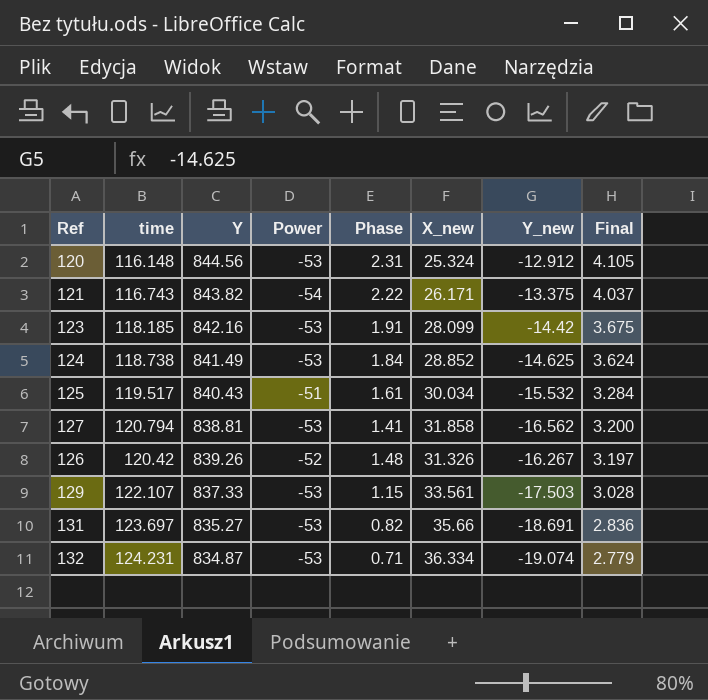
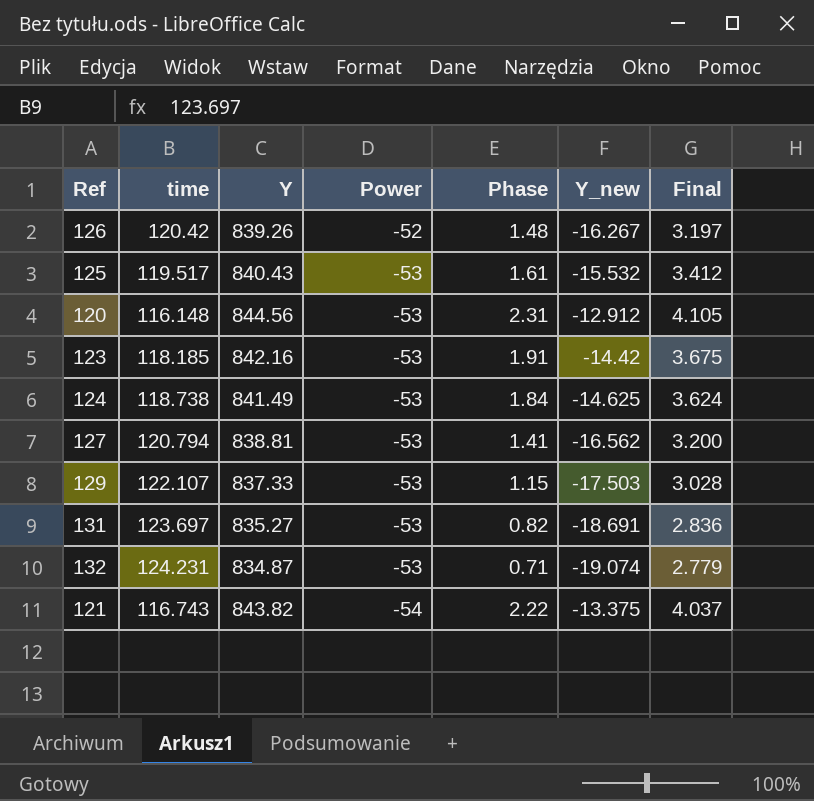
row order: Final descending -> Power descending
column X_new | position: 6 -> none
125 | Power: -51 -> -53
125 | Final: 3.284 -> 3.412

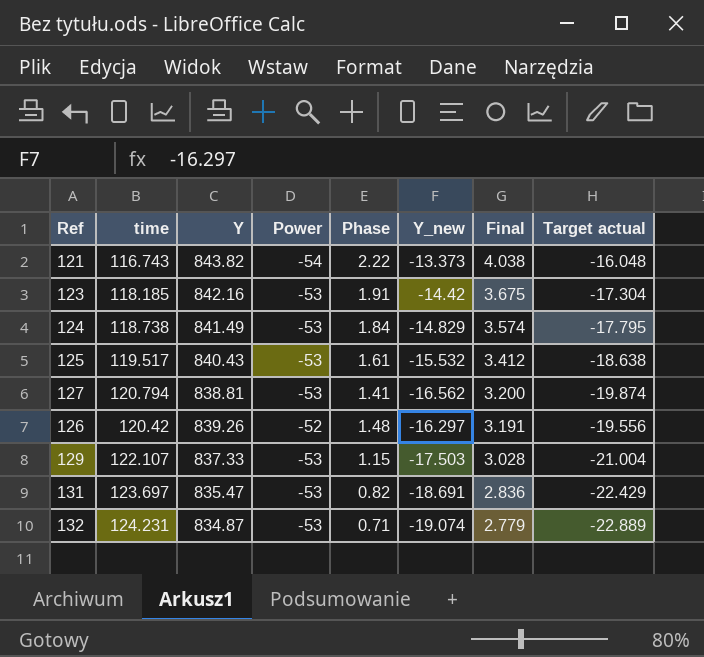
row order: Power descending -> Final descending
column Target actual | formula: none -> [Y_new] * 1.2
row 120: 116.148 | 844.56 | -53 | 2.31 | -12.912 | 4.105 -> none
121 | Y_new: -13.375 -> -13.373
121 | Final: 4.037 -> 4.038
124 | Y_new: -14.625 -> -14.829
124 | Final: 3.624 -> 3.574
126 | Y_new: -16.267 -> -16.297
126 | Final: 3.197 -> 3.191
131 | Y: 835.27 -> 835.47

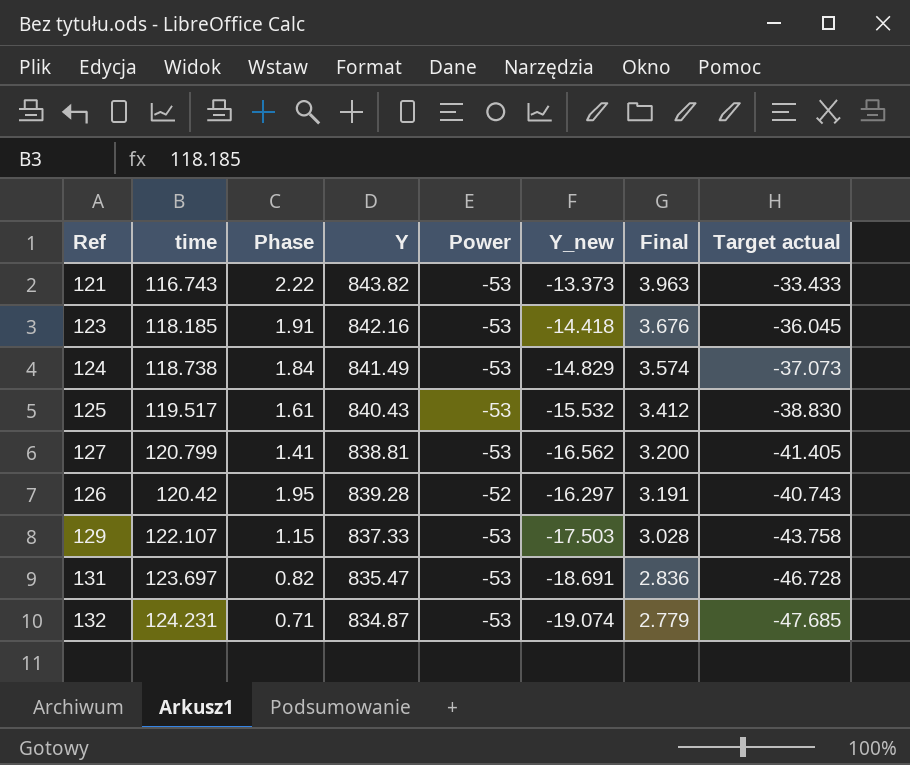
column Phase | position: 5 -> 3
column Target actual | formula: [Y_new] * 1.2 -> [Y_new] * 2.5
121 | Power: -54 -> -53
121 | Final: 4.038 -> 3.963
123 | Y_new: -14.42 -> -14.418
123 | Final: 3.675 -> 3.676
127 | time: 120.794 -> 120.799
126 | Phase: 1.48 -> 1.95
126 | Y: 839.26 -> 839.28

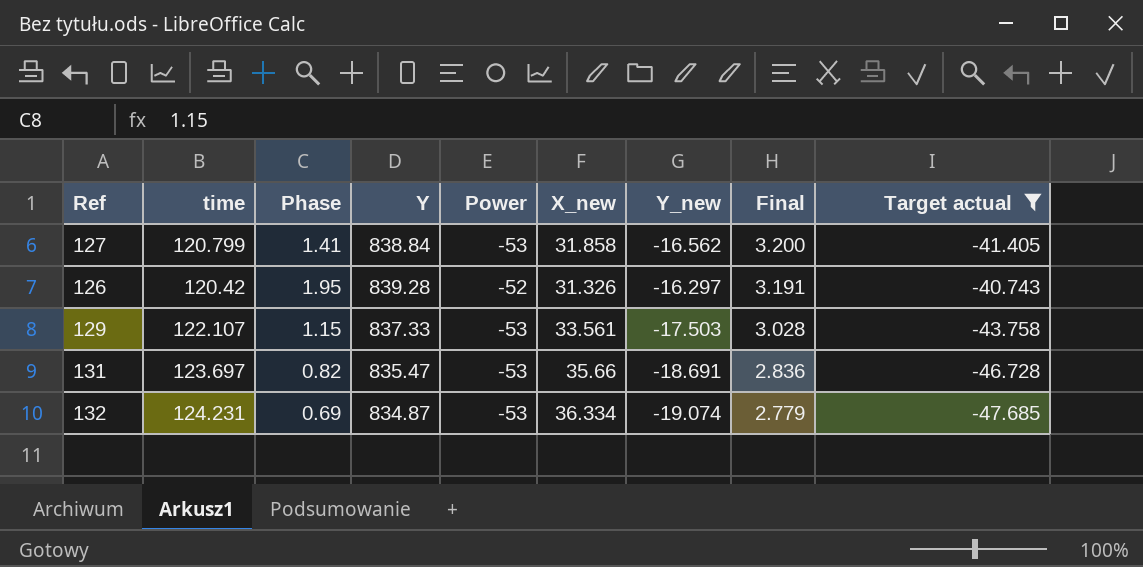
filter: none -> Target actual <= -40.743
column X_new | position: none -> 6
127 | Y: 838.81 -> 838.84
132 | Phase: 0.71 -> 0.69

